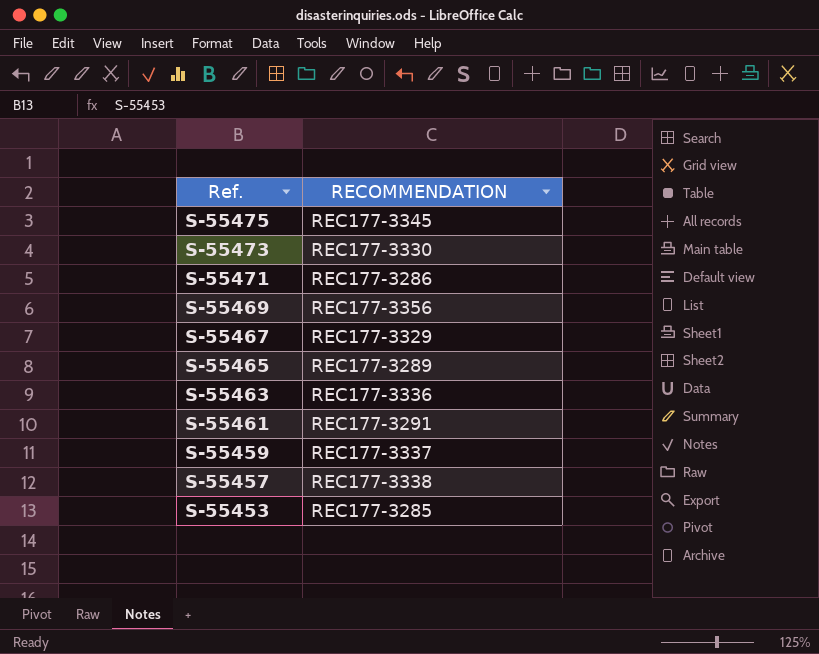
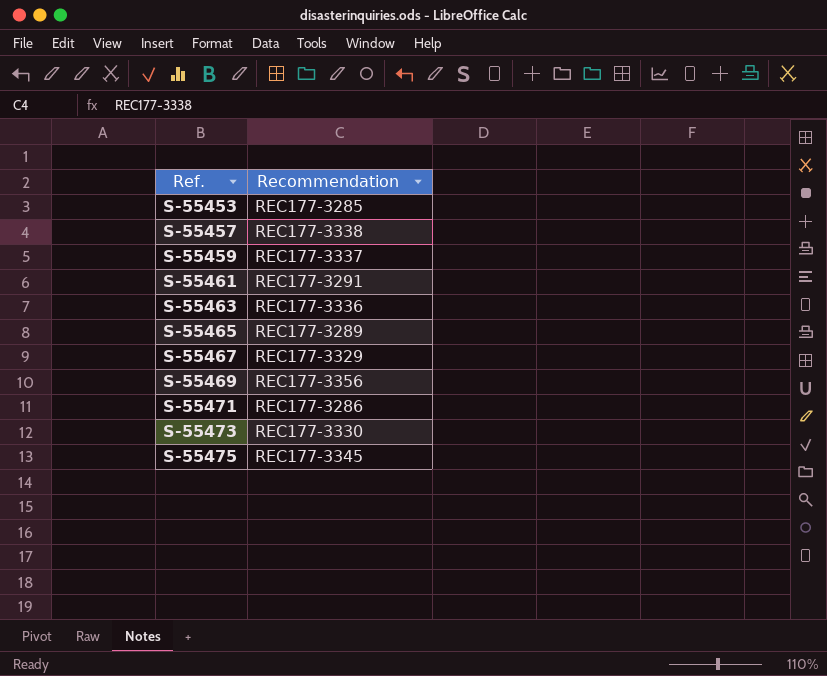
row order: Ref. descending -> Ref. ascending
column name: RECOMMENDATION -> Recommendation

